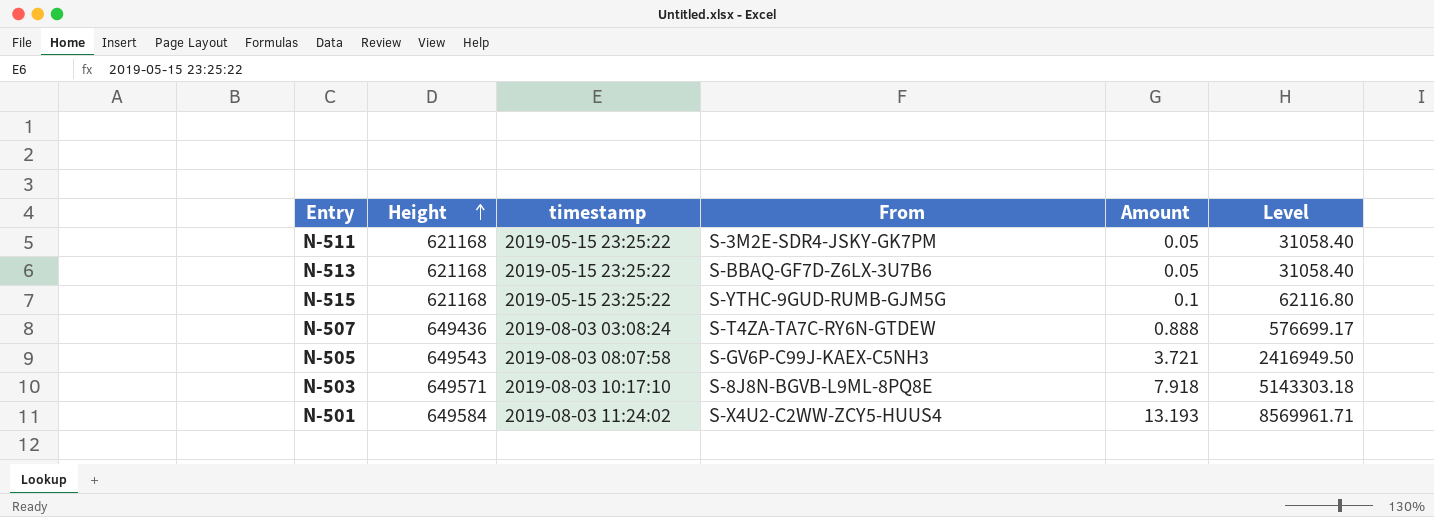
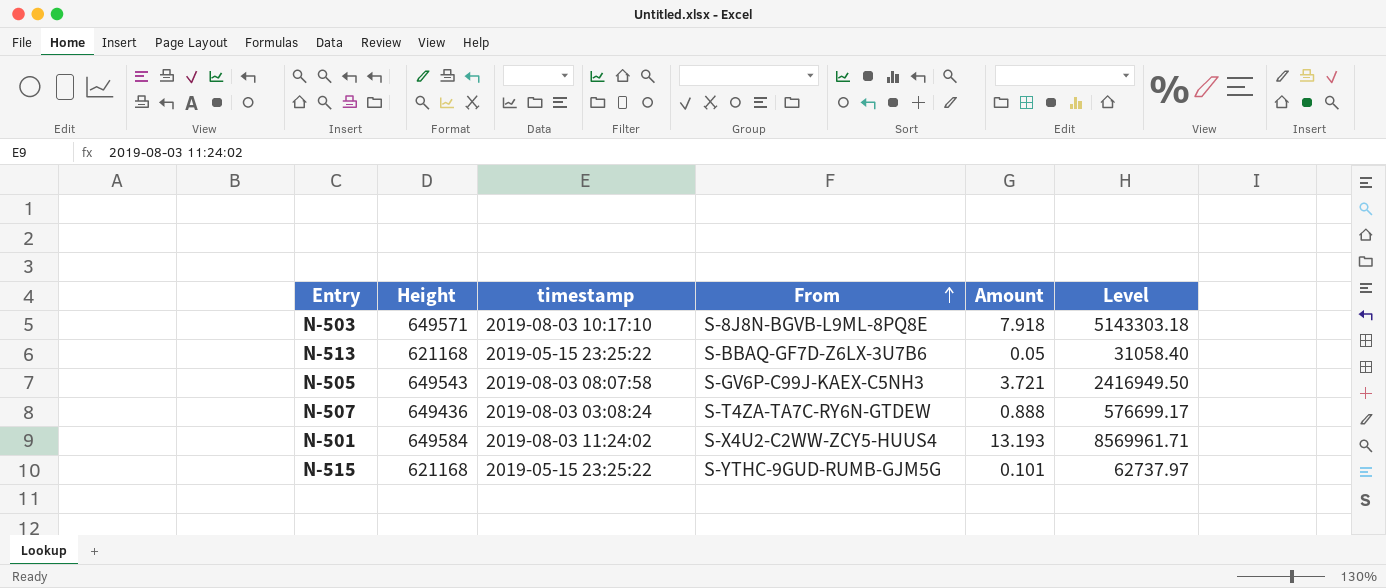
row order: Height ascending -> From ascending
row N-511: 621168 | 2019-05-15 23:25:22 | S-3M2E-SDR4-JSKY-GK7PM | 0.05 | 31058.40 -> none
N-515 | Amount: 0.1 -> 0.101
N-515 | Level: 62116.80 -> 62737.97

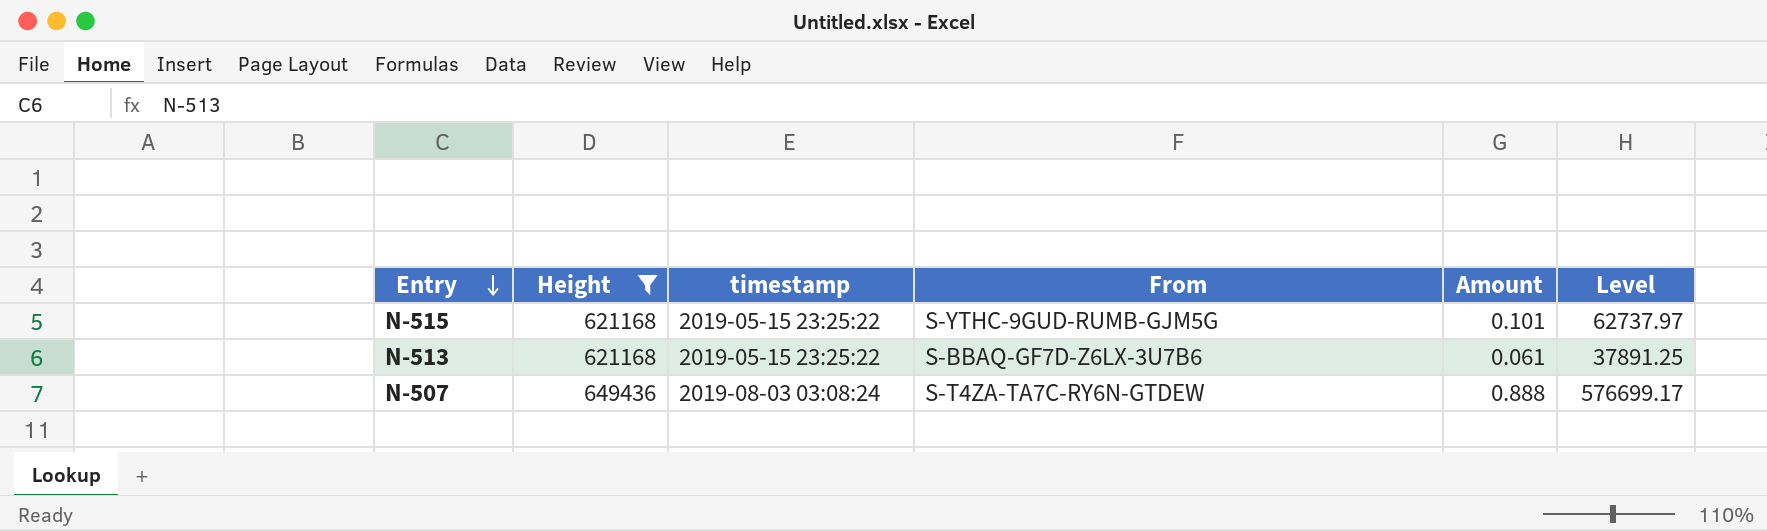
filter: none -> Height <= 649436
row order: From ascending -> Entry descending
N-513 | Amount: 0.05 -> 0.061
N-513 | Level: 31058.40 -> 37891.25

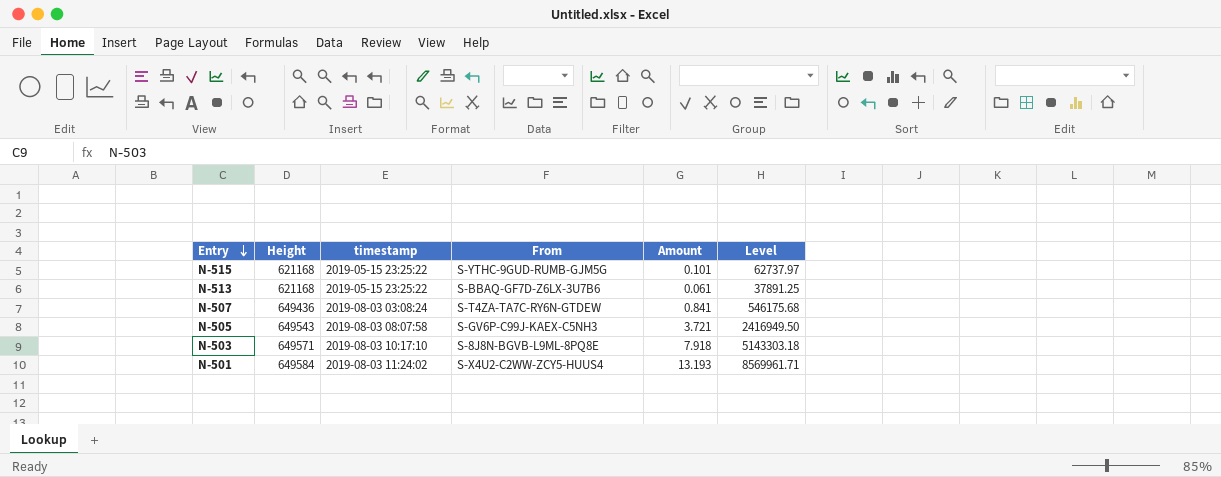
filter: Height <= 649436 -> none
N-507 | Amount: 0.888 -> 0.841
N-507 | Level: 576699.17 -> 546175.68

